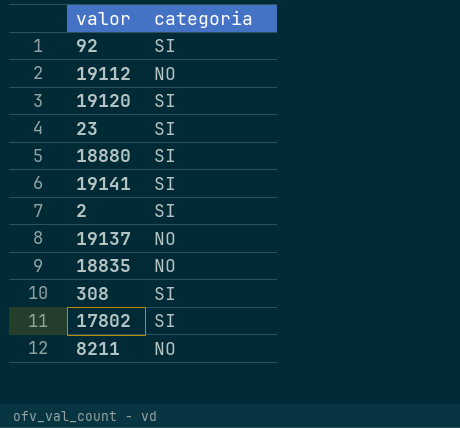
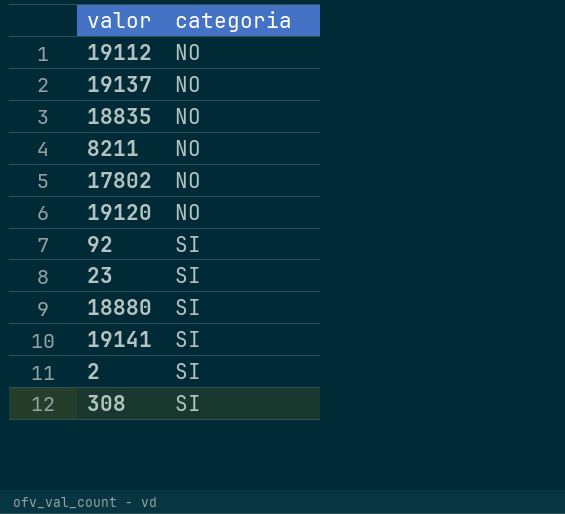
row order: none -> categoria ascending
17802 | categoria: SI -> NO
19120 | categoria: SI -> NO

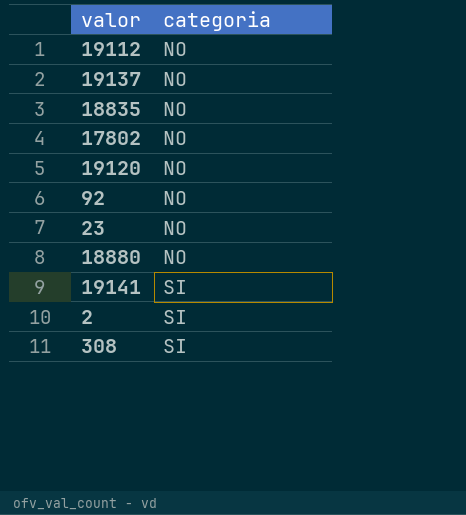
row 8211: NO -> none
92 | categoria: SI -> NO
23 | categoria: SI -> NO
18880 | categoria: SI -> NO

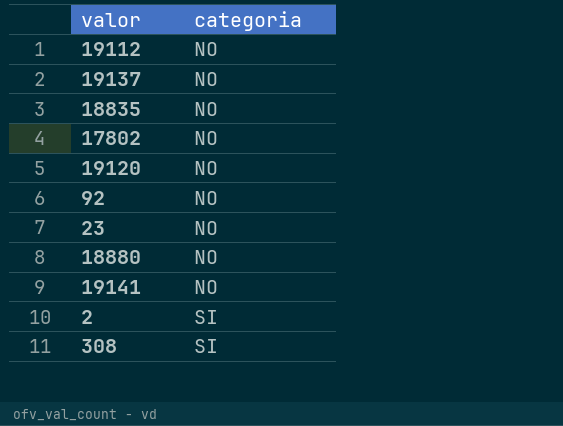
19141 | categoria: SI -> NO

